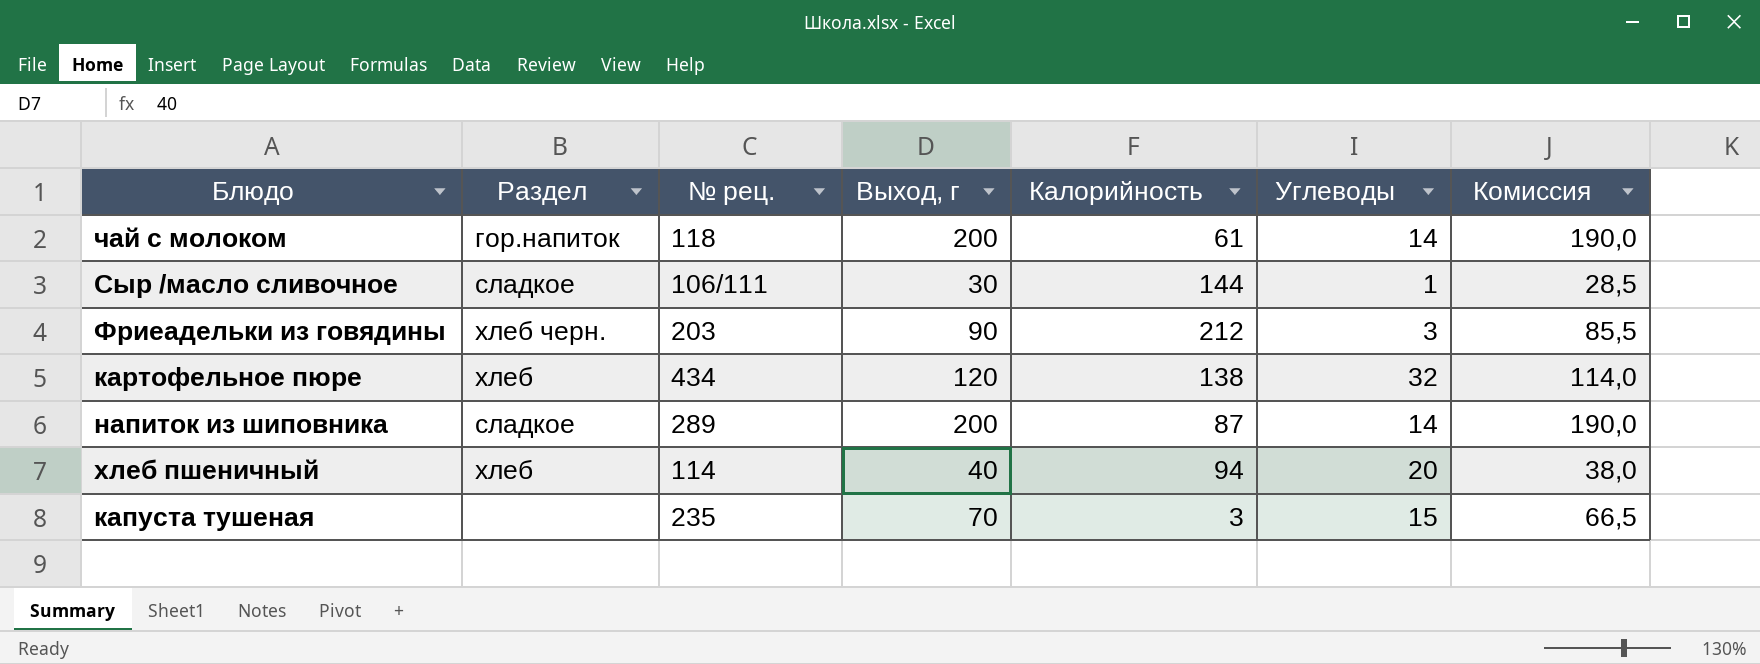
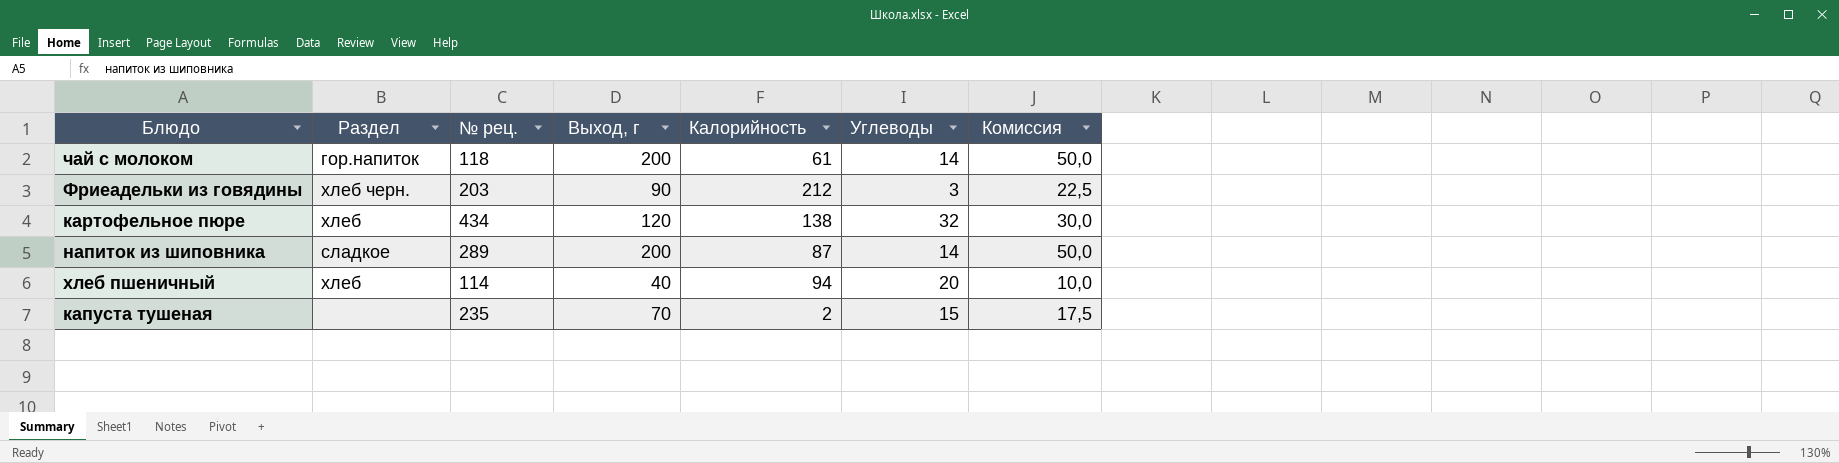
column Комиссия | formula: [Выход, г] * 0,95 -> [Выход, г] * 0,25
row Сыр /масло сливочное: сладкое | 106/111 | 30 | 144 | 1 | 28,5 -> none
капуста тушеная | Калорийность: 3 -> 2

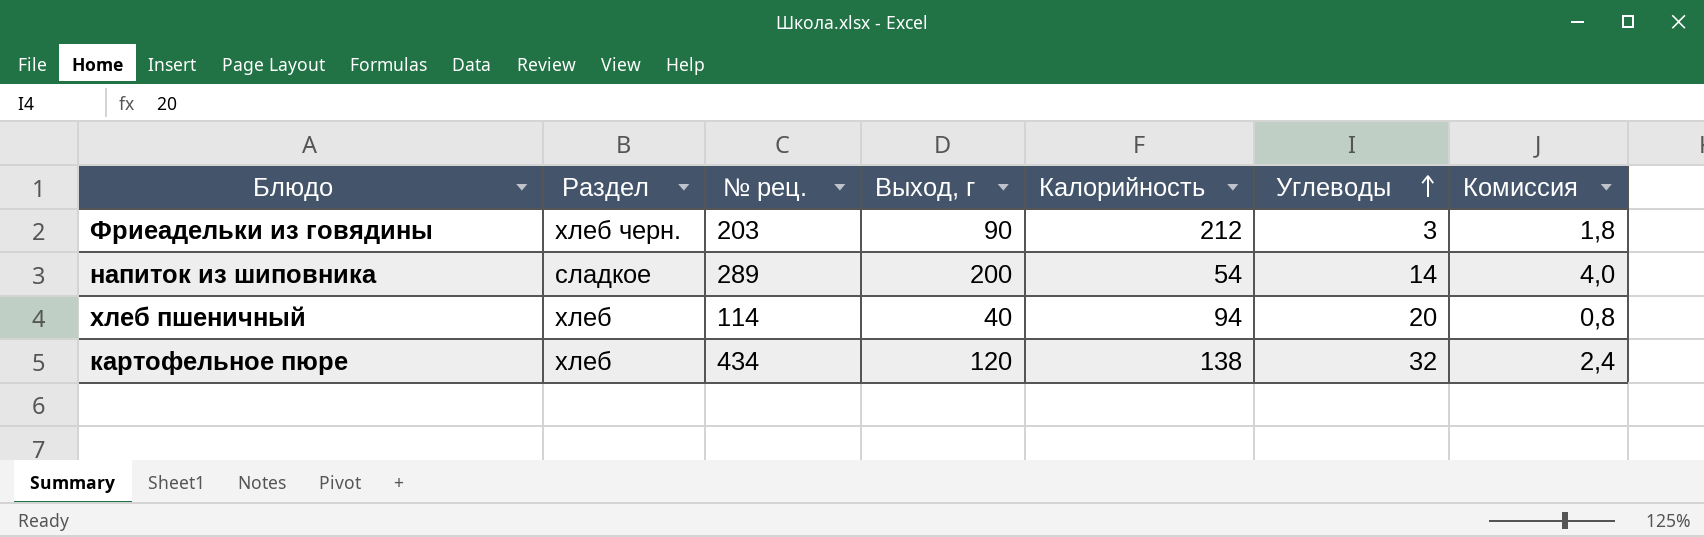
row order: none -> Углеводы ascending
column Комиссия | formula: [Выход, г] * 0,25 -> [Выход, г] * 0,02
row чай с молоком: гор.напиток | 118 | 200 | 61 | 14 | 50,0 -> none
row капуста тушеная: none | 235 | 70 | 2 | 15 | 17,5 -> none
напиток из шиповника | Калорийность: 87 -> 54

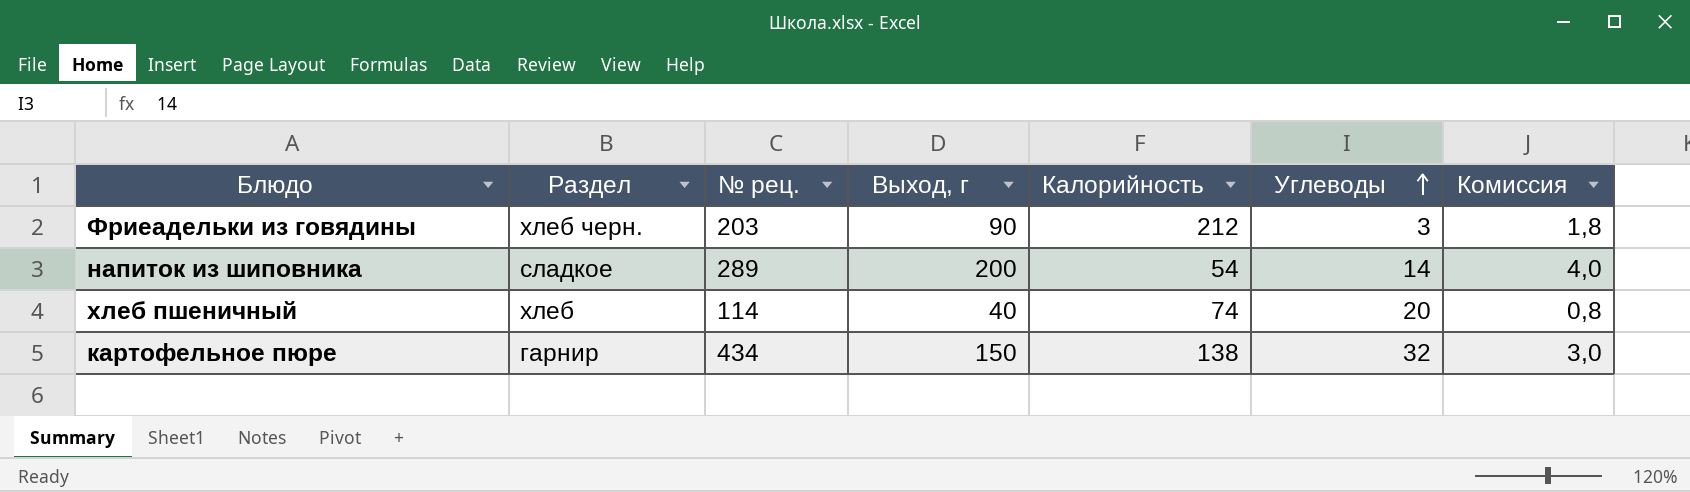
хлеб пшеничный | Калорийность: 94 -> 74
картофельное пюре | Раздел: хлеб -> гарнир
картофельное пюре | Выход, г: 120 -> 150
картофельное пюре | Комиссия: 2,4 -> 3,0

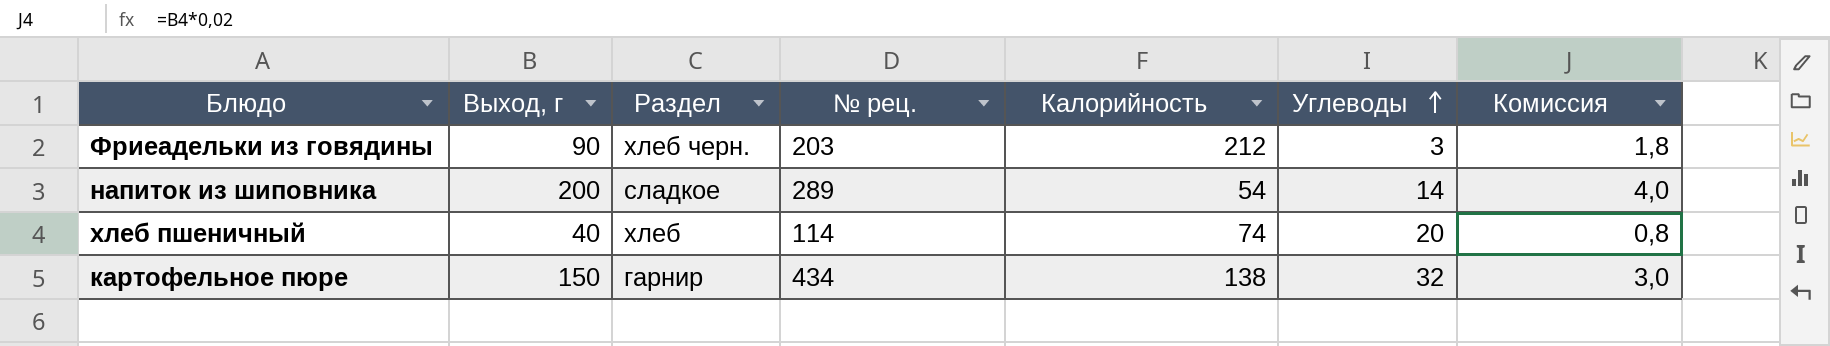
column Выход, г | position: 4 -> 2

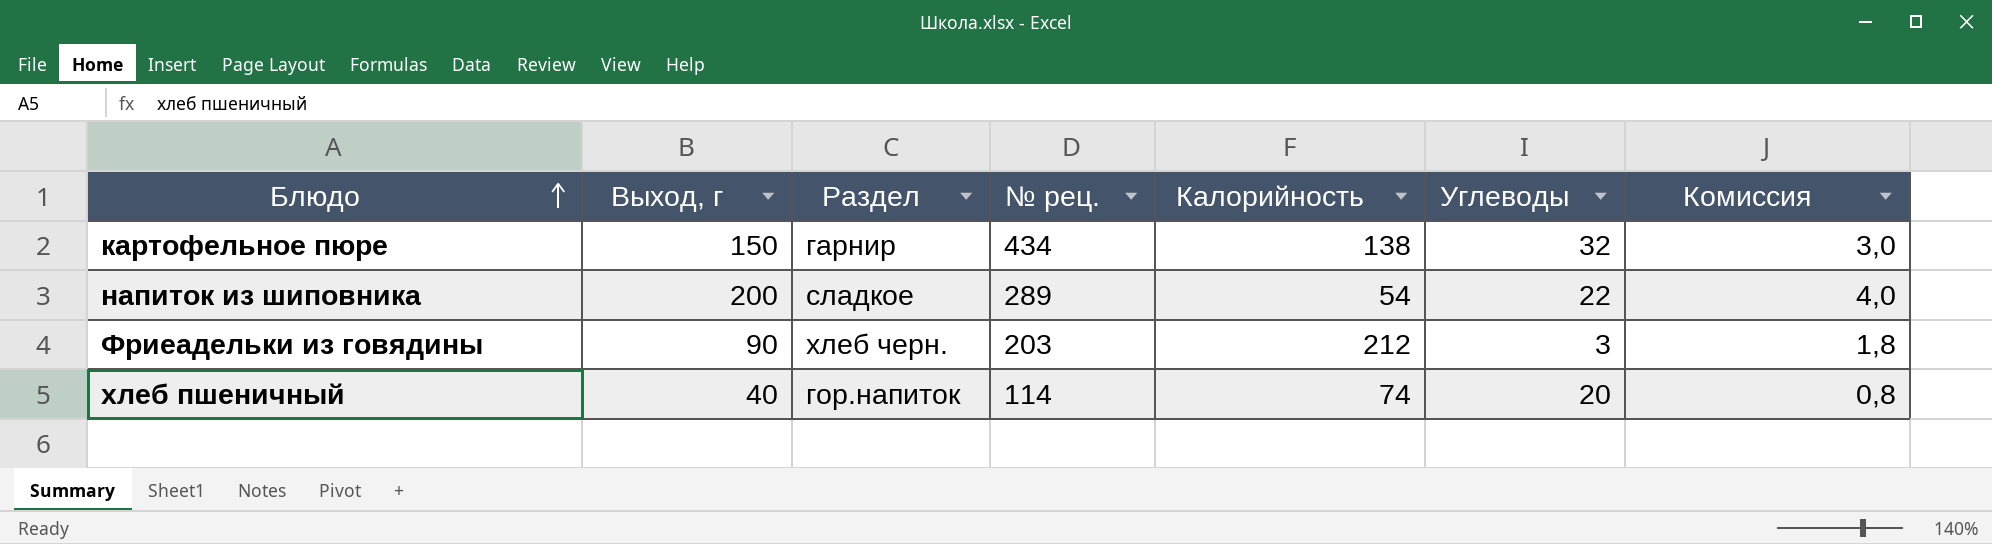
row order: Углеводы ascending -> Блюдо ascending
напиток из шиповника | Углеводы: 14 -> 22
хлеб пшеничный | Раздел: хлеб -> гор.напиток

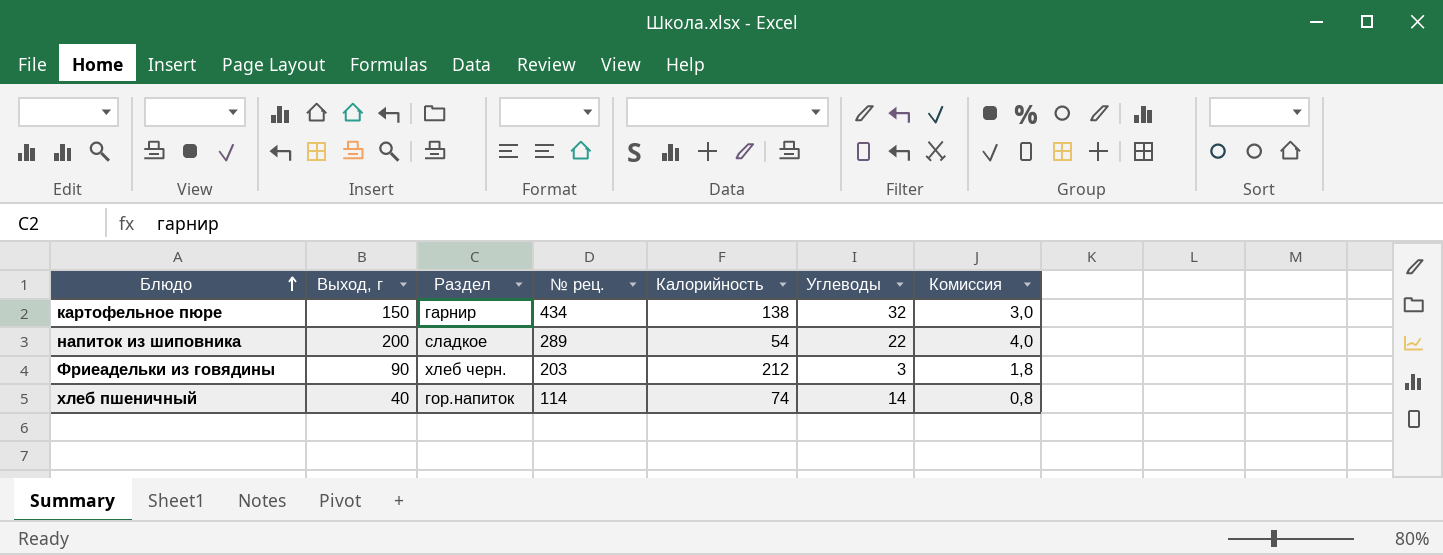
хлеб пшеничный | Углеводы: 20 -> 14

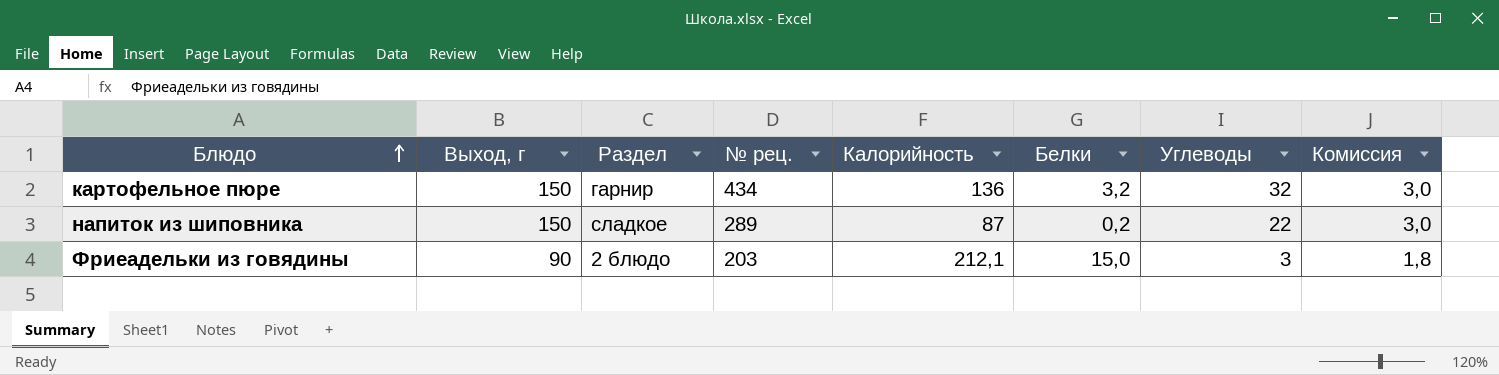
column Белки | position: none -> 6
row хлеб пшеничный: 40 | гор.напиток | 114 | 74 | 14 | 0,8 -> none
картофельное пюре | Калорийность: 138 -> 136
напиток из шиповника | Выход, г: 200 -> 150
напиток из шиповника | Калорийность: 54 -> 87
напиток из шиповника | Комиссия: 4,0 -> 3,0
Фриеадельки из говядины | Раздел: хлеб черн. -> 2 блюдо
Фриеадельки из говядины | Калорийность: 212 -> 212,1

